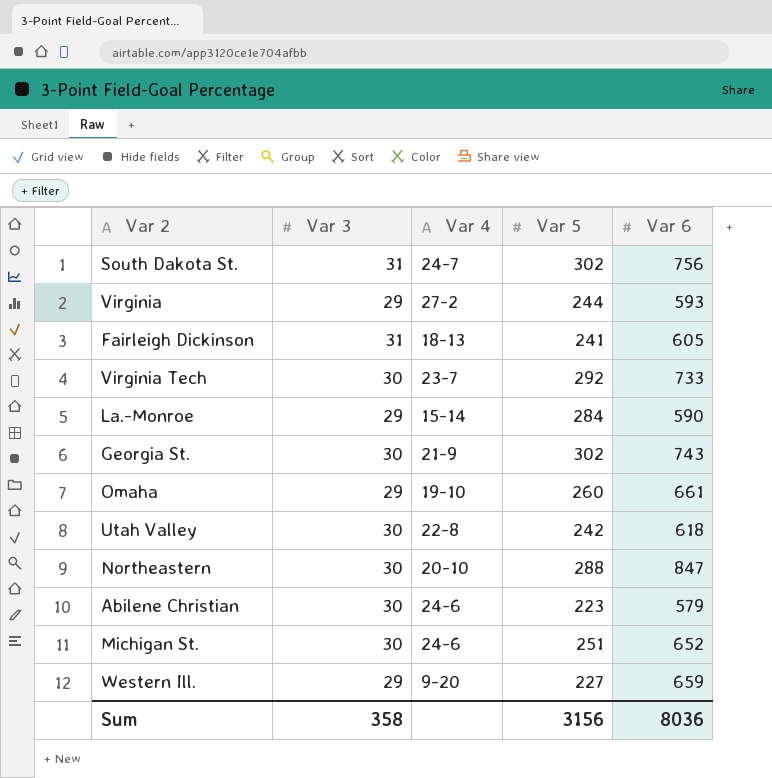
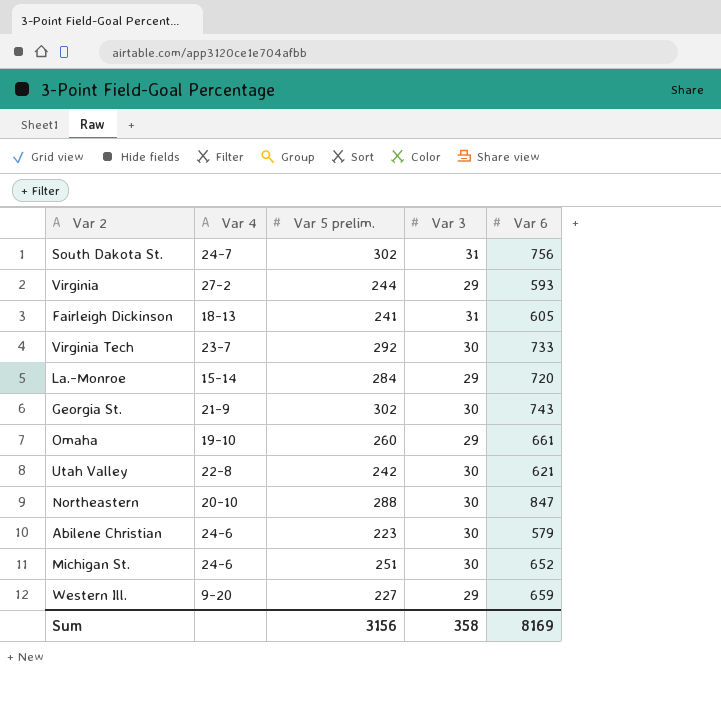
column name: Var 5 -> Var 5 prelim.
column Var 3 | position: 2 -> 4
La.-Monroe | Var 6: 590 -> 720
Utah Valley | Var 6: 618 -> 621
Sum | Var 6: 8036 -> 8169

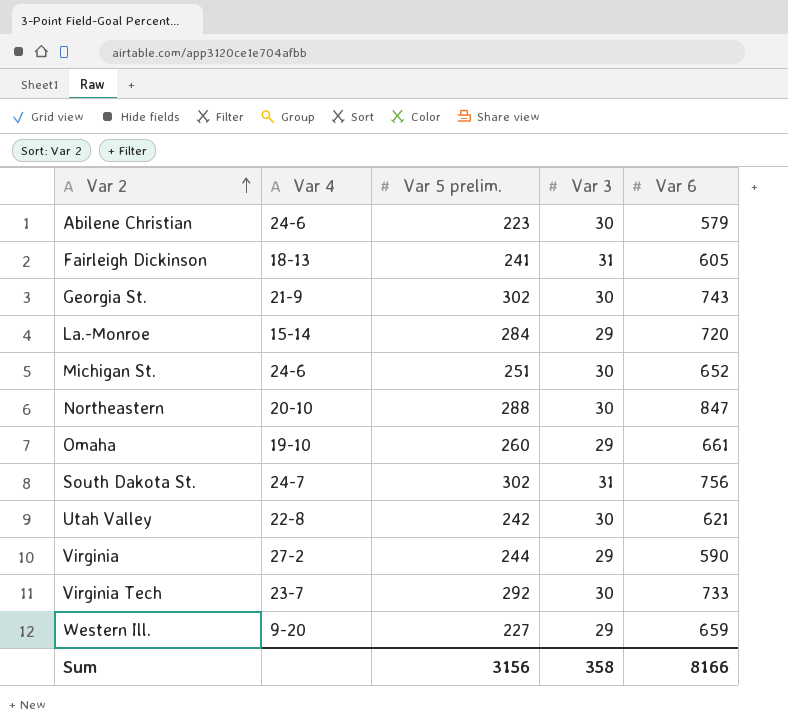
row order: none -> Var 2 ascending
Virginia | Var 6: 593 -> 590
Sum | Var 6: 8169 -> 8166

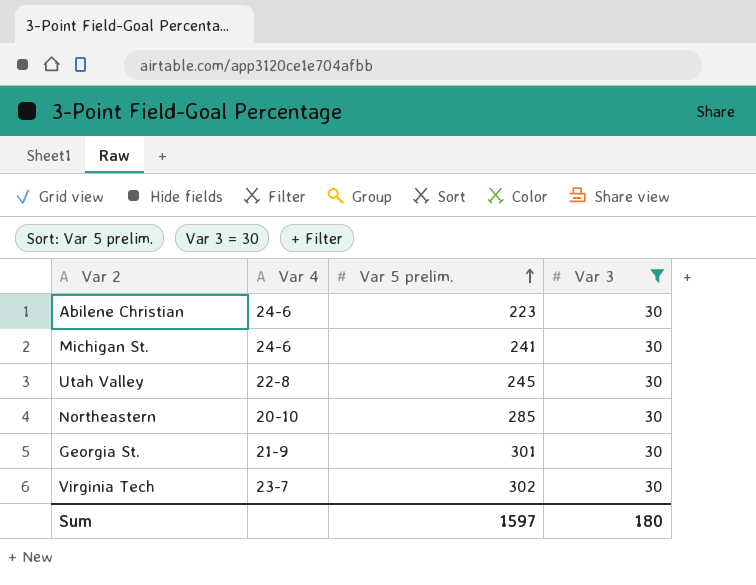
filter: none -> Var 3 = 30
row order: Var 2 ascending -> Var 5 prelim. ascending
column Var 6 | position: 5 -> none
Michigan St. | Var 5 prelim.: 251 -> 241
Utah Valley | Var 5 prelim.: 242 -> 245
Northeastern | Var 5 prelim.: 288 -> 285
Georgia St. | Var 5 prelim.: 302 -> 301
Virginia Tech | Var 5 prelim.: 292 -> 302
Sum | Var 5 prelim.: 3156 -> 1597
Sum | Var 3: 358 -> 180

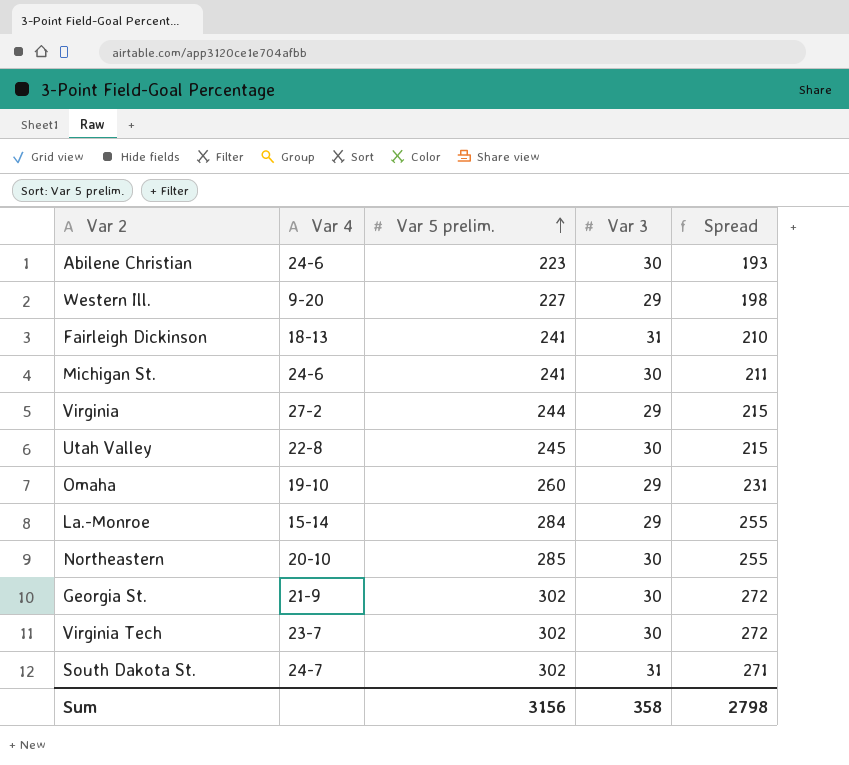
filter: Var 3 = 30 -> none
column Spread | formula: none -> [Var 5 prelim.] - [Var 3]
Georgia St. | Var 5 prelim.: 301 -> 302
Sum | Var 5 prelim.: 1597 -> 3156
Sum | Var 3: 180 -> 358

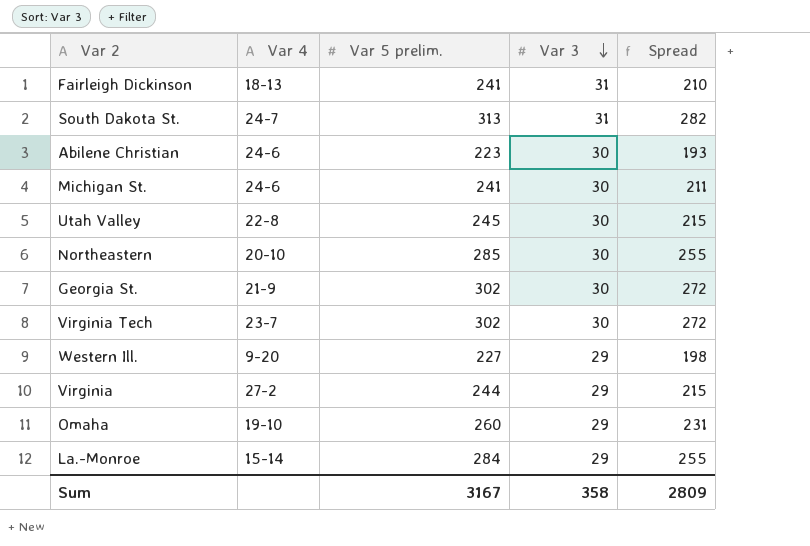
row order: Var 5 prelim. ascending -> Var 3 descending
South Dakota St. | Var 5 prelim.: 302 -> 313
South Dakota St. | Spread: 271 -> 282
Sum | Var 5 prelim.: 3156 -> 3167
Sum | Spread: 2798 -> 2809

